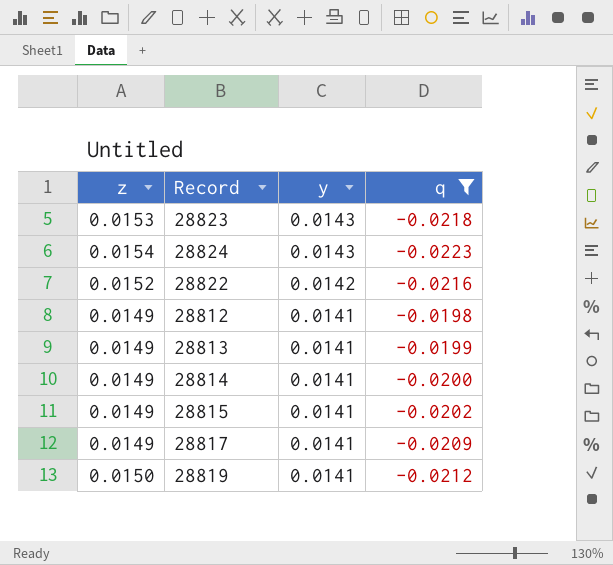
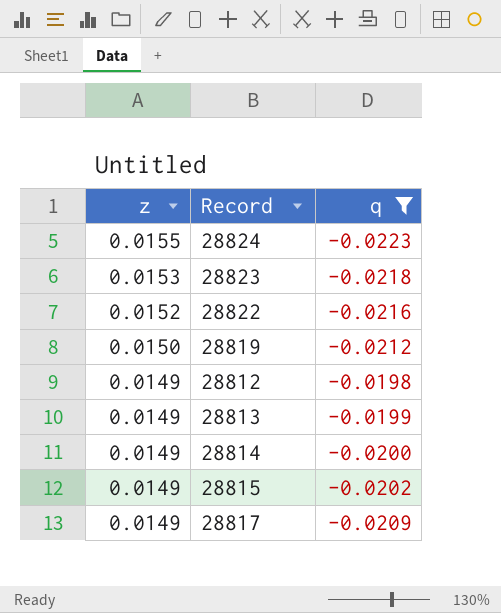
row order: y descending -> z descending
column y | position: 3 -> none
28824 | z: 0.0154 -> 0.0155

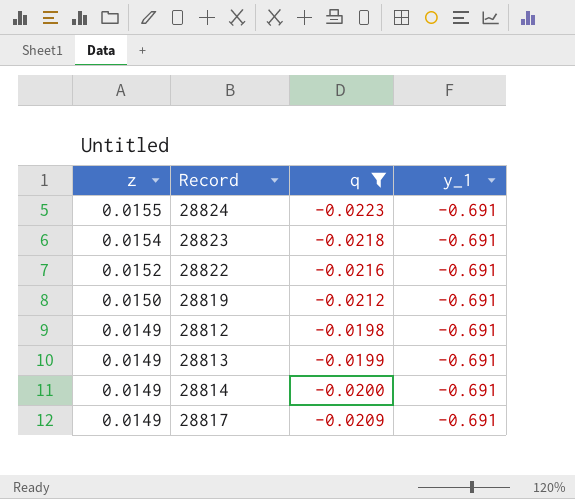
column y_1 | position: none -> 4
row 28815: 0.0149 | -0.0202 -> none
28823 | z: 0.0153 -> 0.0154

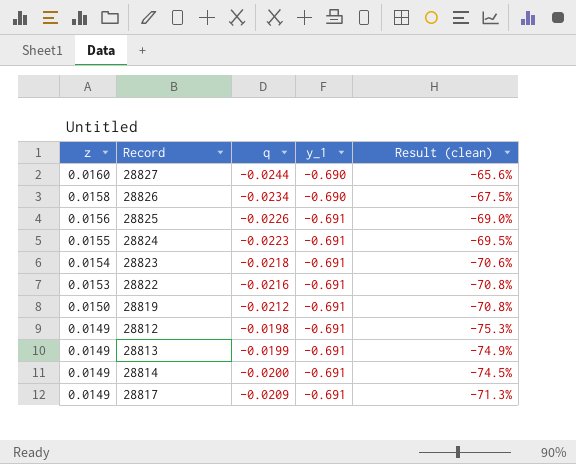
filter: q >= -0.0223 -> none
column Result (clean) | formula: none -> [z] / [q]
28822 | z: 0.0152 -> 0.0153

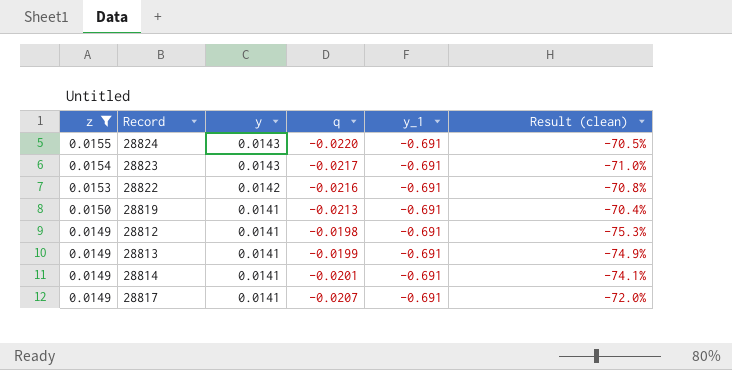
filter: none -> z <= 0.0155
column y | position: none -> 3
28824 | q: -0.0223 -> -0.0220
28824 | Result (clean): -69.5% -> -70.5%
28823 | q: -0.0218 -> -0.0217
28823 | Result (clean): -70.6% -> -71.0%
28819 | q: -0.0212 -> -0.0213
28819 | Result (clean): -70.8% -> -70.4%
28814 | q: -0.0200 -> -0.0201
28814 | Result (clean): -74.5% -> -74.1%
28817 | q: -0.0209 -> -0.0207
28817 | Result (clean): -71.3% -> -72.0%

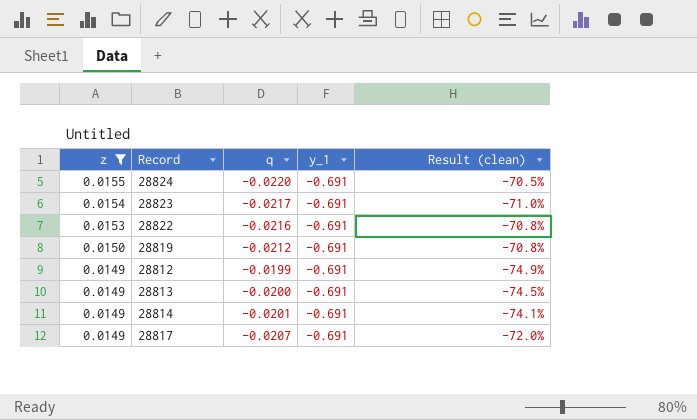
column y | position: 3 -> none
28819 | q: -0.0213 -> -0.0212
28819 | Result (clean): -70.4% -> -70.8%
28812 | q: -0.0198 -> -0.0199
28812 | Result (clean): -75.3% -> -74.9%
28813 | q: -0.0199 -> -0.0200
28813 | Result (clean): -74.9% -> -74.5%

